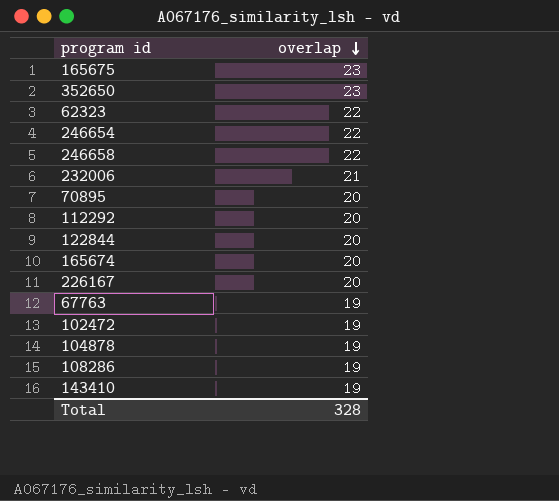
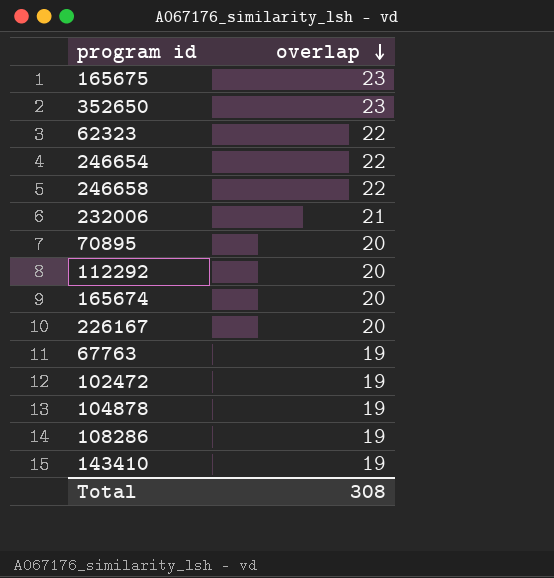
row 122844: 20 -> none
Total | overlap: 328 -> 308

